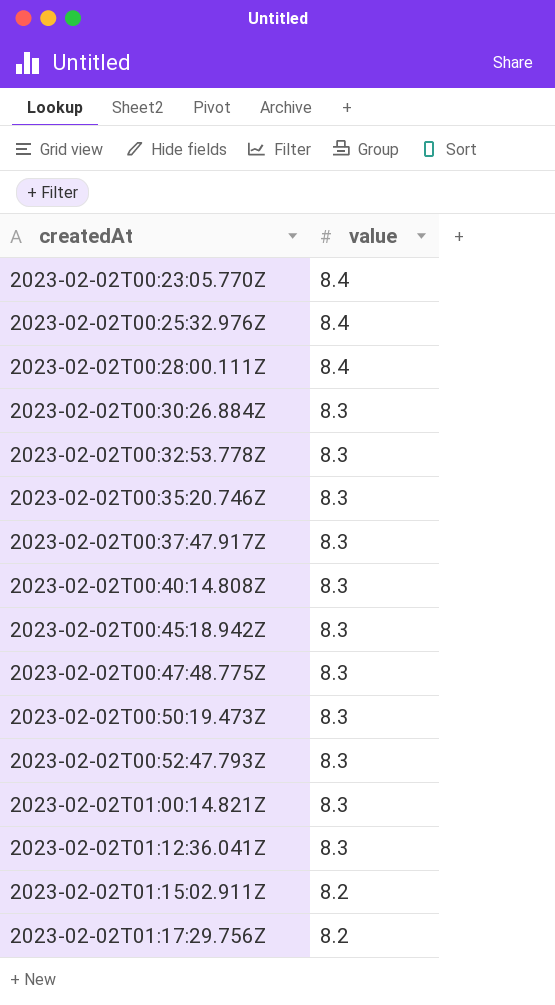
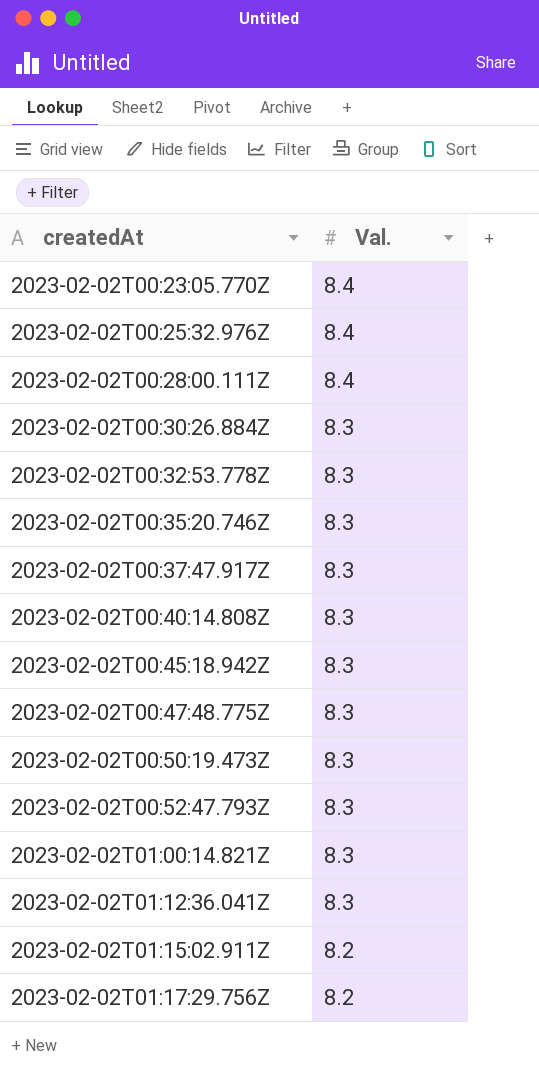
column name: value -> Val.

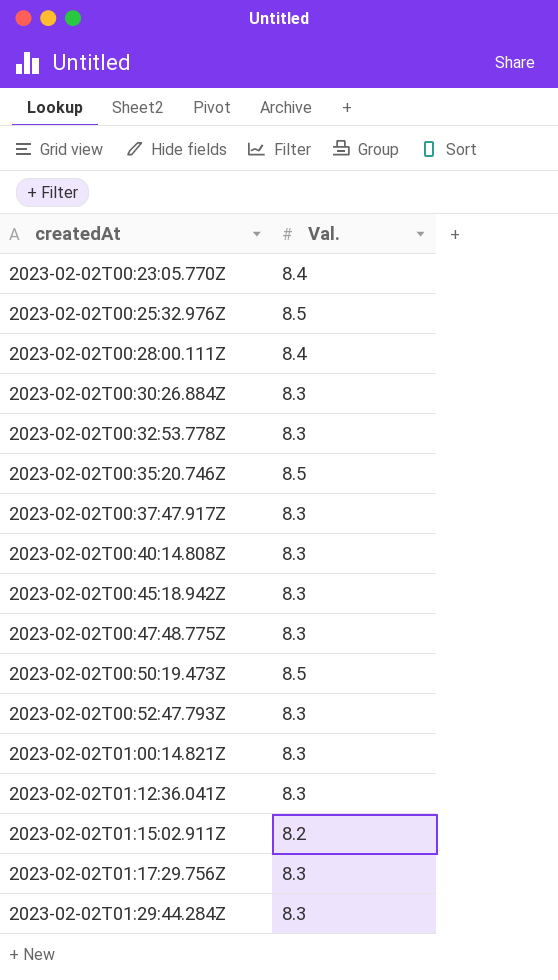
2023-02-02T00:25:32.976Z | Val.: 8.4 -> 8.5
2023-02-02T00:35:20.746Z | Val.: 8.3 -> 8.5
2023-02-02T00:50:19.473Z | Val.: 8.3 -> 8.5
2023-02-02T01:17:29.756Z | Val.: 8.2 -> 8.3
row 2023-02-02T01:29:44.284Z: none -> 8.3

